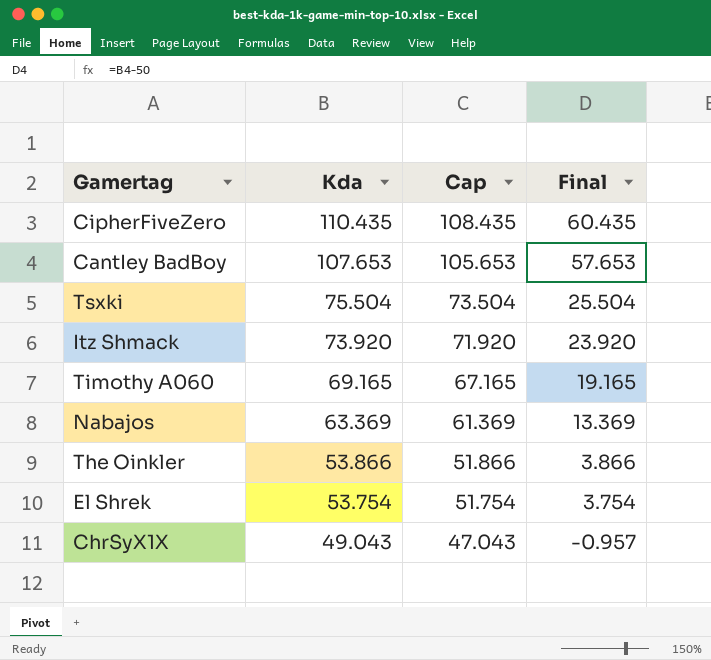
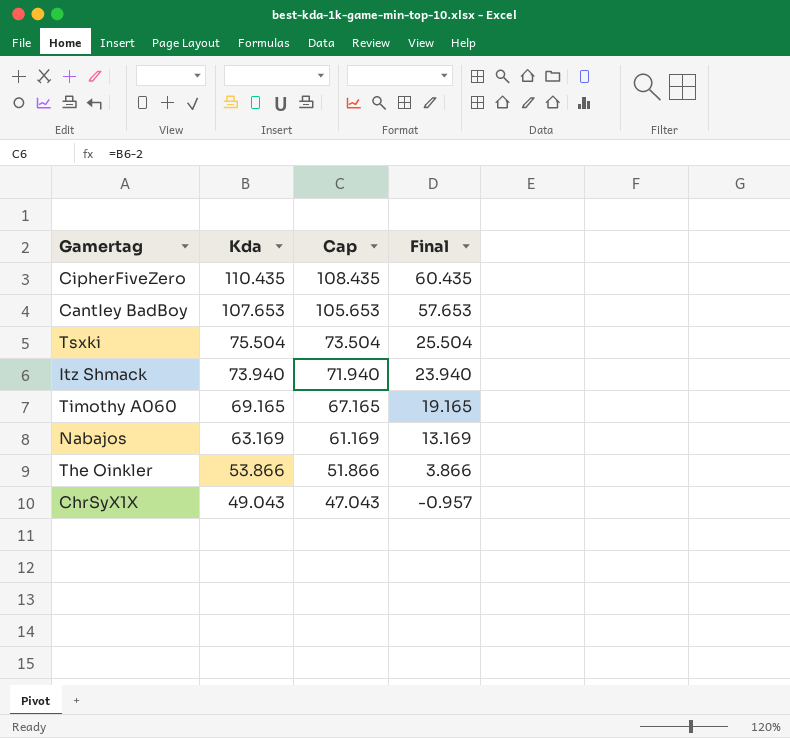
row El Shrek: 53.754 | 51.754 | 3.754 -> none
Itz Shmack | Kda: 73.920 -> 73.940
Itz Shmack | Cap: 71.920 -> 71.940
Itz Shmack | Final: 23.920 -> 23.940
Nabajos | Kda: 63.369 -> 63.169
Nabajos | Cap: 61.369 -> 61.169
Nabajos | Final: 13.369 -> 13.169

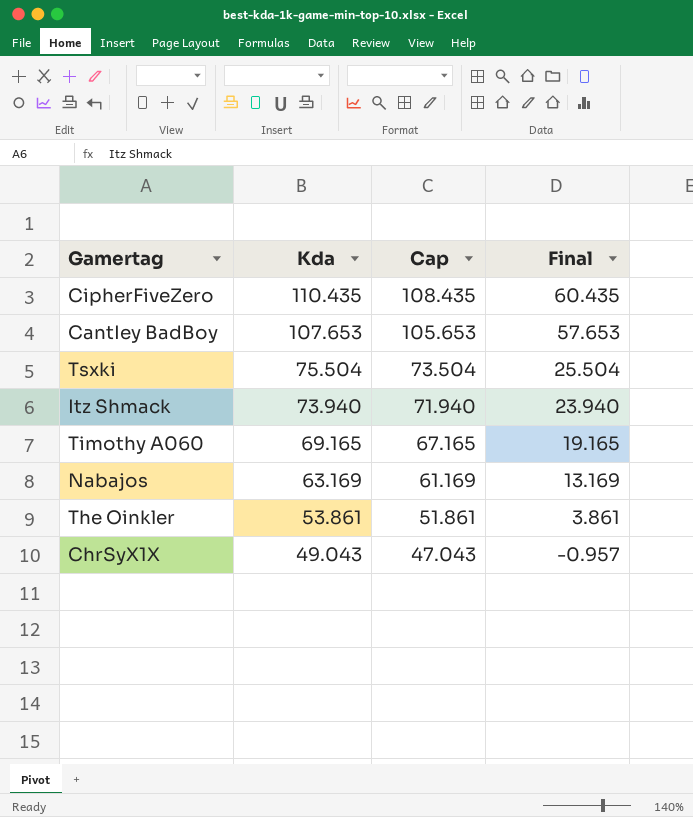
The Oinkler | Kda: 53.866 -> 53.861
The Oinkler | Cap: 51.866 -> 51.861
The Oinkler | Final: 3.866 -> 3.861

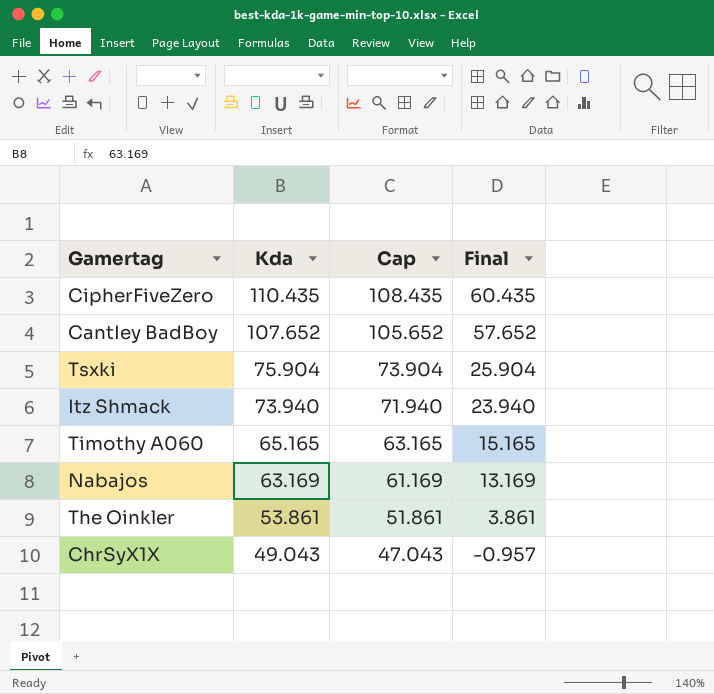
CantIey BadBoy | Kda: 107.653 -> 107.652
CantIey BadBoy | Cap: 105.653 -> 105.652
CantIey BadBoy | Final: 57.653 -> 57.652
Tsxki | Kda: 75.504 -> 75.904
Tsxki | Cap: 73.504 -> 73.904
Tsxki | Final: 25.504 -> 25.904
Timothy A060 | Kda: 69.165 -> 65.165
Timothy A060 | Cap: 67.165 -> 63.165
Timothy A060 | Final: 19.165 -> 15.165

